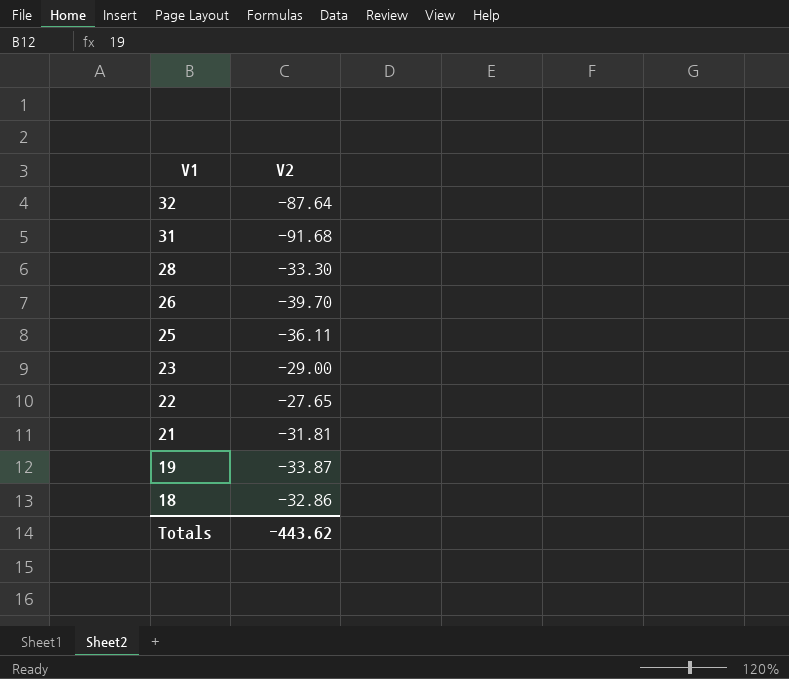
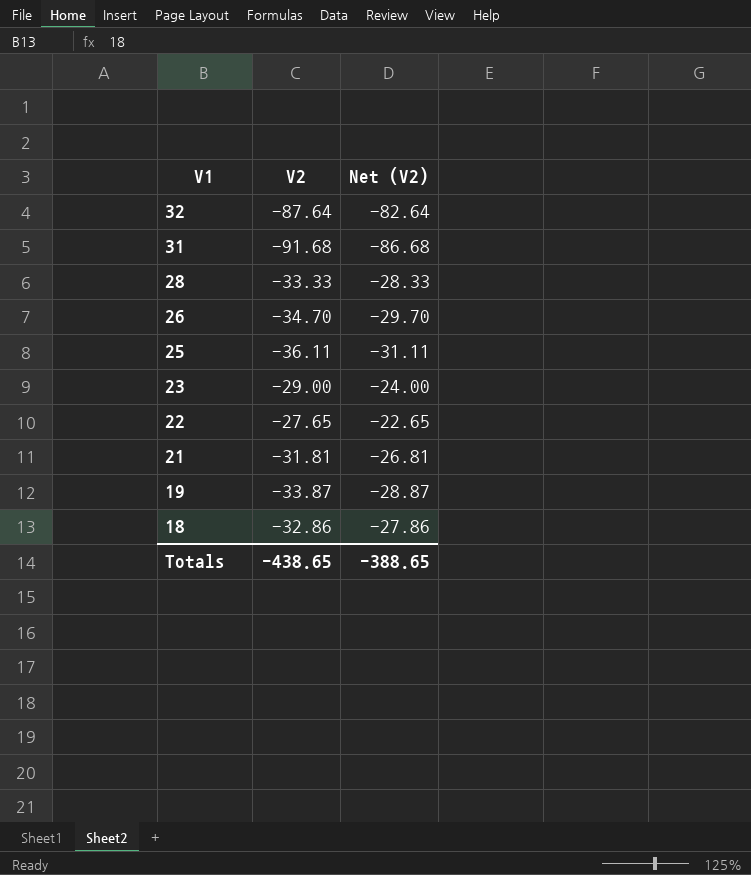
column Net (V2) | formula: none -> [V2] + 5
28 | V2: -33.30 -> -33.33
26 | V2: -39.70 -> -34.70
Totals | V2: -443.62 -> -438.65

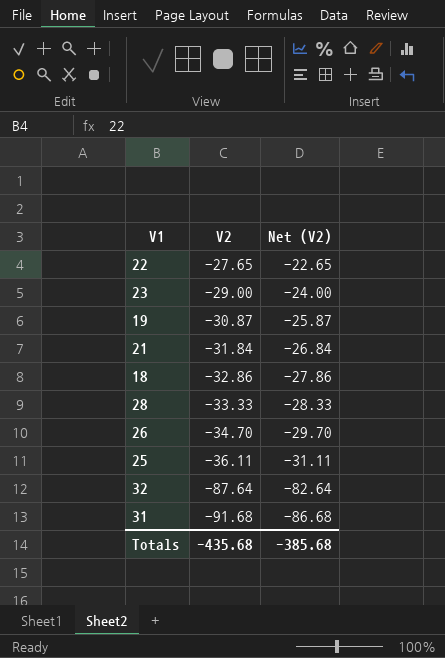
row order: V1 descending -> V2 descending
19 | V2: -33.87 -> -30.87
19 | Net (V2): -28.87 -> -25.87
21 | V2: -31.81 -> -31.84
21 | Net (V2): -26.81 -> -26.84
Totals | V2: -438.65 -> -435.68
Totals | Net (V2): -388.65 -> -385.68

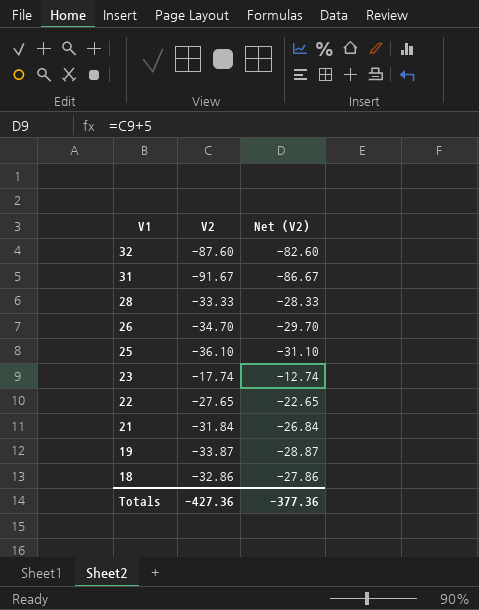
row order: V2 descending -> V1 descending
32 | V2: -87.64 -> -87.60
32 | Net (V2): -82.64 -> -82.60
31 | V2: -91.68 -> -91.67
31 | Net (V2): -86.68 -> -86.67
25 | V2: -36.11 -> -36.10
25 | Net (V2): -31.11 -> -31.10
23 | V2: -29.00 -> -17.74
23 | Net (V2): -24.00 -> -12.74
19 | V2: -30.87 -> -33.87
19 | Net (V2): -25.87 -> -28.87
Totals | V2: -435.68 -> -427.36
Totals | Net (V2): -385.68 -> -377.36

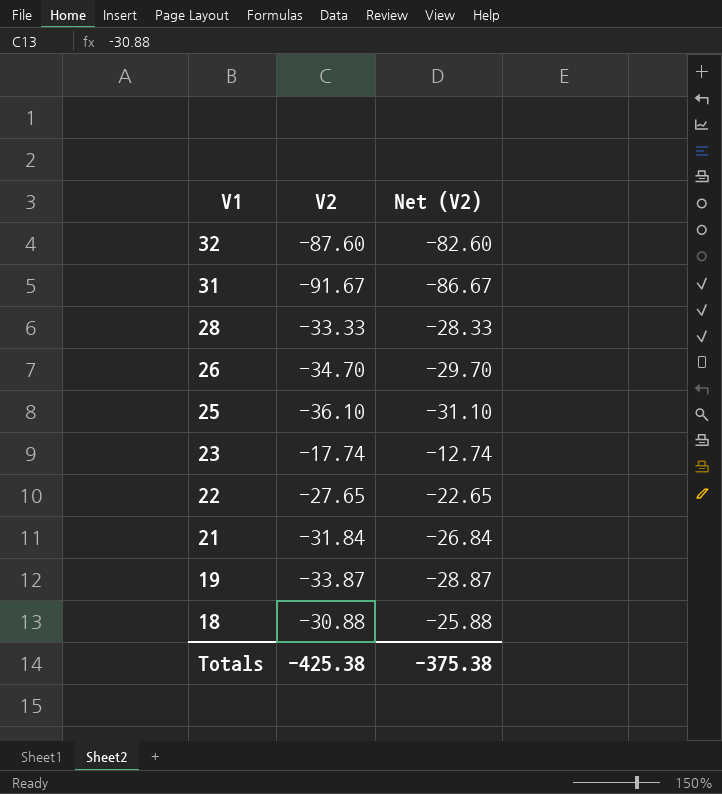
18 | V2: -32.86 -> -30.88
18 | Net (V2): -27.86 -> -25.88
Totals | V2: -427.36 -> -425.38
Totals | Net (V2): -377.36 -> -375.38

